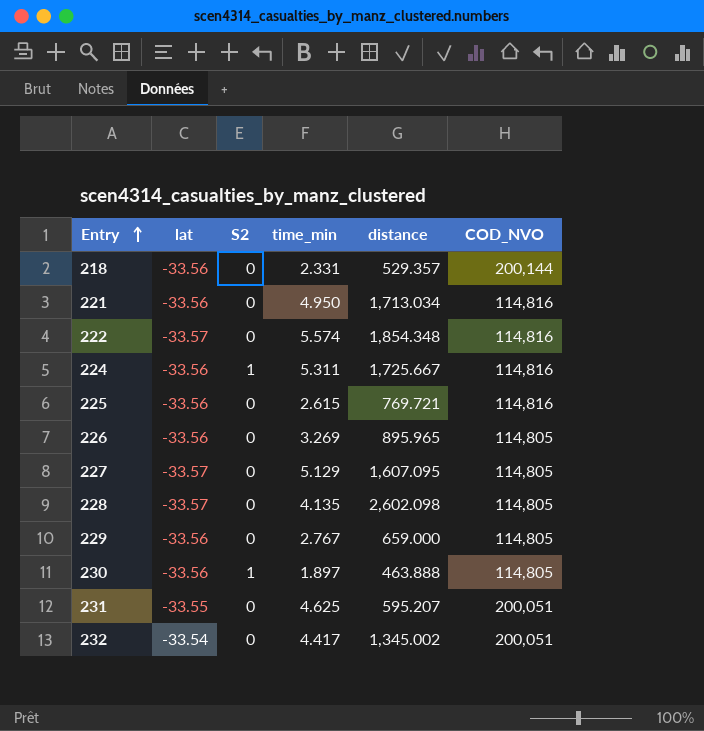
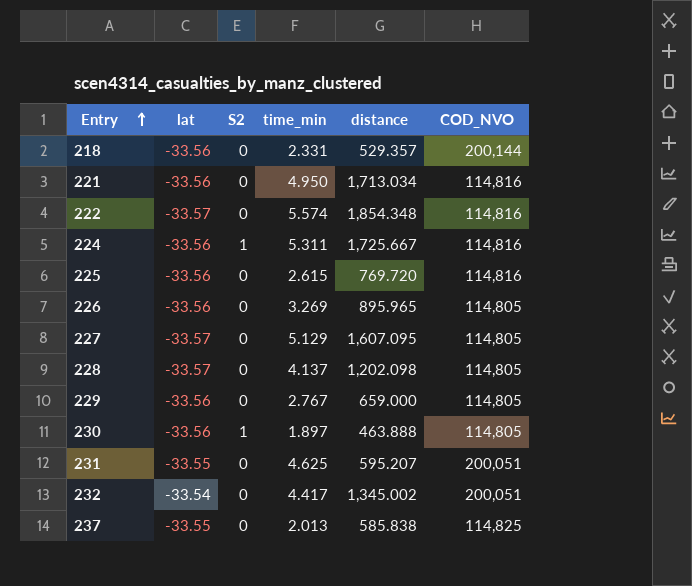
225 | distance: 769.721 -> 769.720
228 | time_min: 4.135 -> 4.137
228 | distance: 2,602.098 -> 1,202.098
row 237: none -> -33.55 | 0 | 2.013 | 585.838 | 114,825

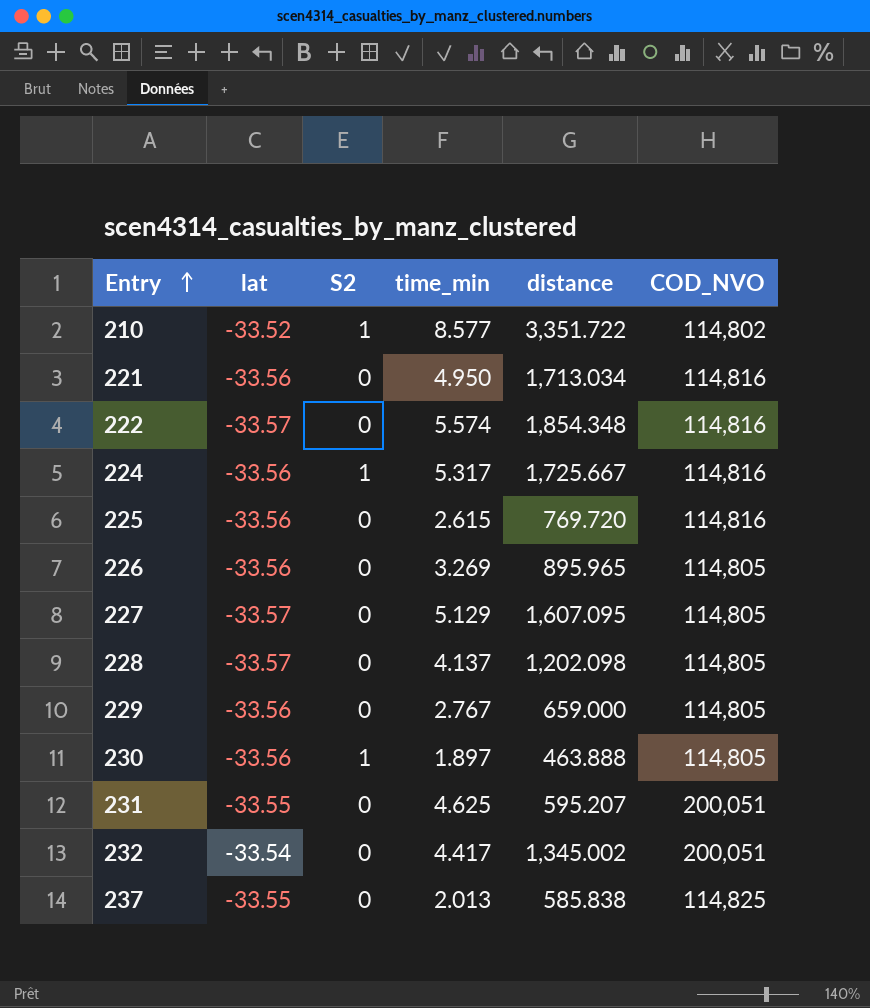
row 218: -33.56 | 0 | 2.331 | 529.357 | 200,144 -> none
row 210: none -> -33.52 | 1 | 8.577 | 3,351.722 | 114,802
224 | time_min: 5.311 -> 5.317

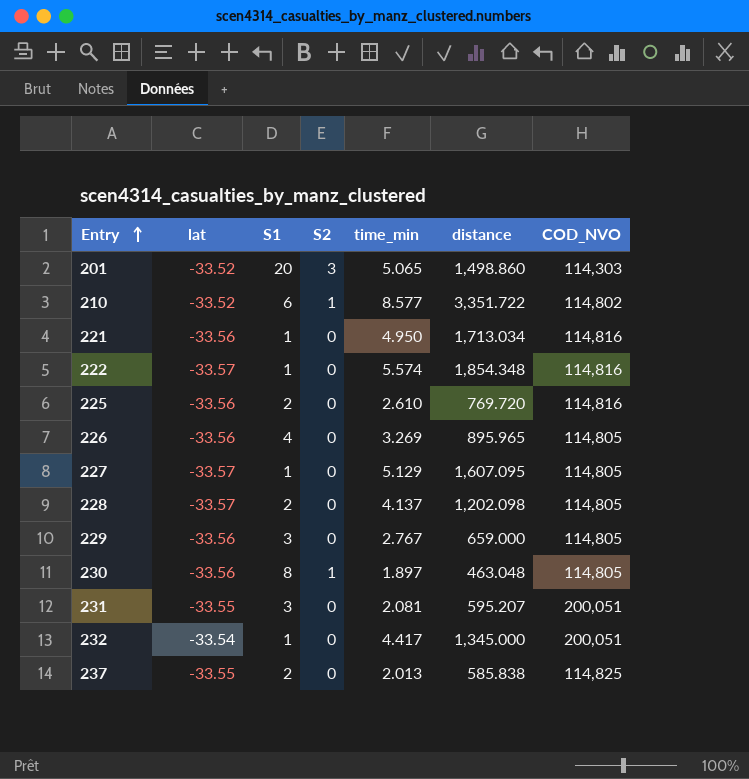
column S1 | position: none -> 3
row 224: -33.56 | 1 | 5.317 | 1,725.667 | 114,816 -> none
row 201: none -> -33.52 | 20 | 3 | 5.065 | 1,498.860 | 114,303
225 | time_min: 2.615 -> 2.610
230 | distance: 463.888 -> 463.048
231 | time_min: 4.625 -> 2.081
232 | distance: 1,345.002 -> 1,345.000

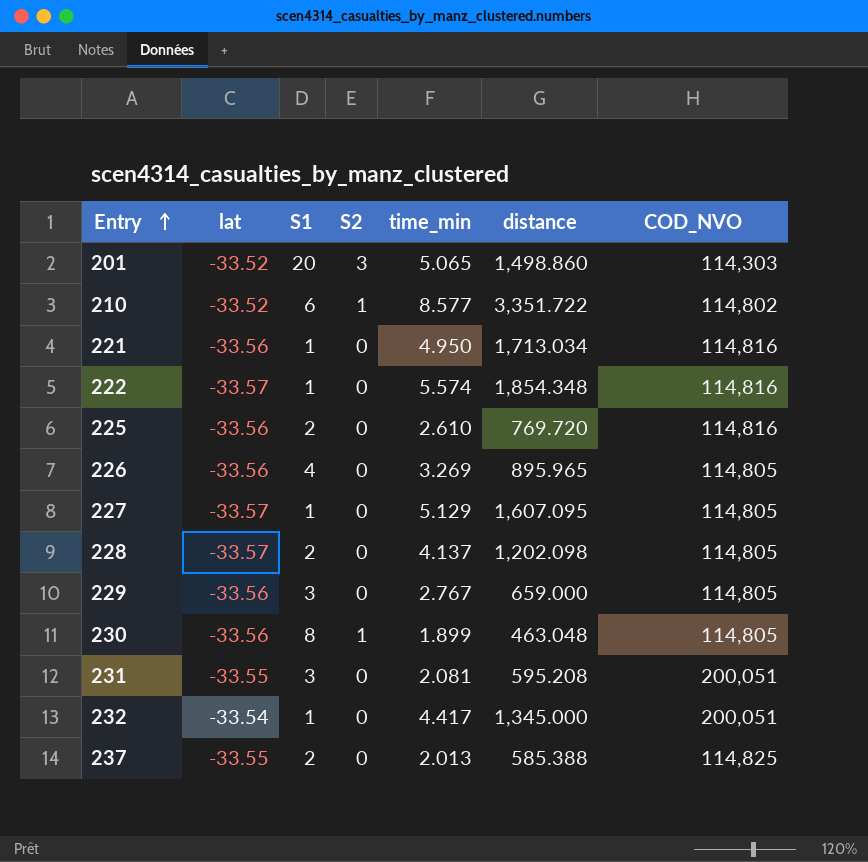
230 | time_min: 1.897 -> 1.899
231 | distance: 595.207 -> 595.208
237 | distance: 585.838 -> 585.388

